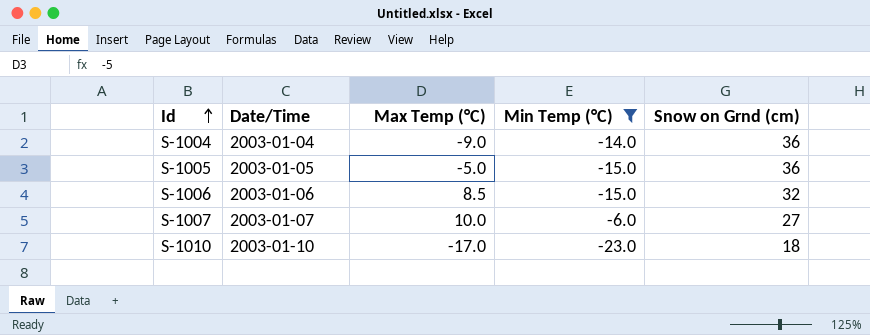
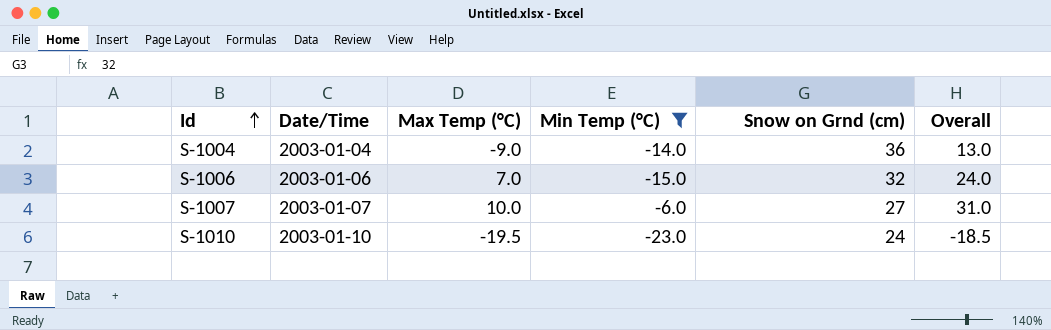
column Overall | formula: none -> [Max Temp (°C)] + [Min Temp (°C)] + [Snow on Grnd (cm)]
row S-1005: 2003-01-05 | -5.0 | -15.0 | 36 -> none
S-1006 | Max Temp (°C): 8.5 -> 7.0
S-1010 | Max Temp (°C): -17.0 -> -19.5
S-1010 | Snow on Grnd (cm): 18 -> 24

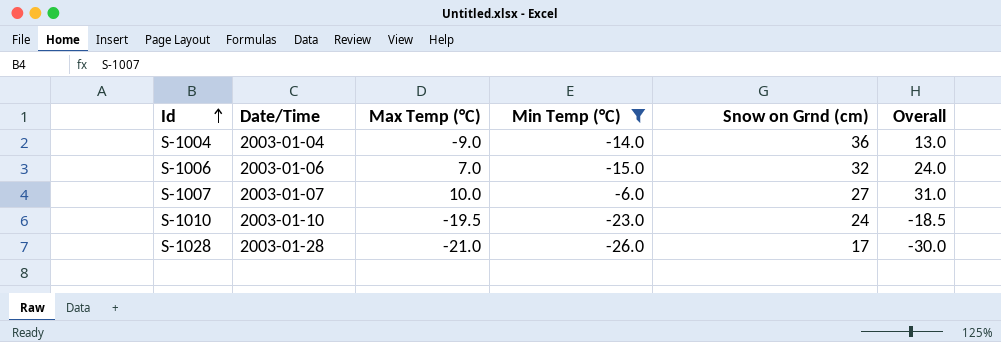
row S-1028: none -> 2003-01-28 | -21.0 | -26.0 | 17 | -30.0

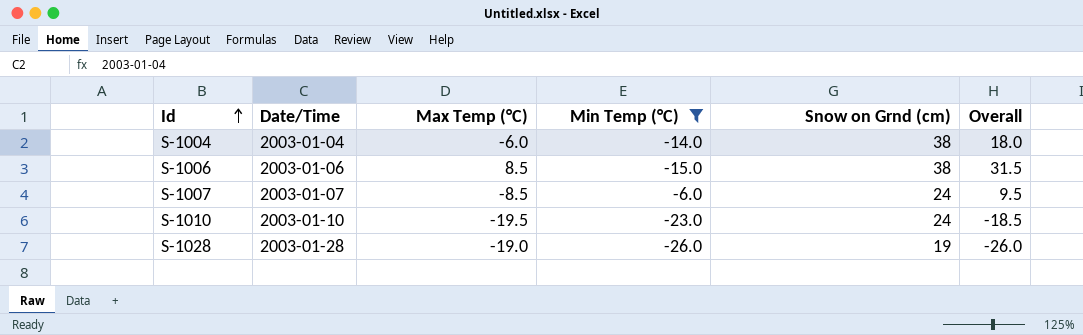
S-1004 | Max Temp (°C): -9.0 -> -6.0
S-1004 | Snow on Grnd (cm): 36 -> 38
S-1004 | Overall: 13.0 -> 18.0
S-1006 | Max Temp (°C): 7.0 -> 8.5
S-1006 | Snow on Grnd (cm): 32 -> 38
S-1006 | Overall: 24.0 -> 31.5
S-1007 | Max Temp (°C): 10.0 -> -8.5
S-1007 | Snow on Grnd (cm): 27 -> 24
S-1007 | Overall: 31.0 -> 9.5
S-1028 | Max Temp (°C): -21.0 -> -19.0
S-1028 | Snow on Grnd (cm): 17 -> 19
S-1028 | Overall: -30.0 -> -26.0

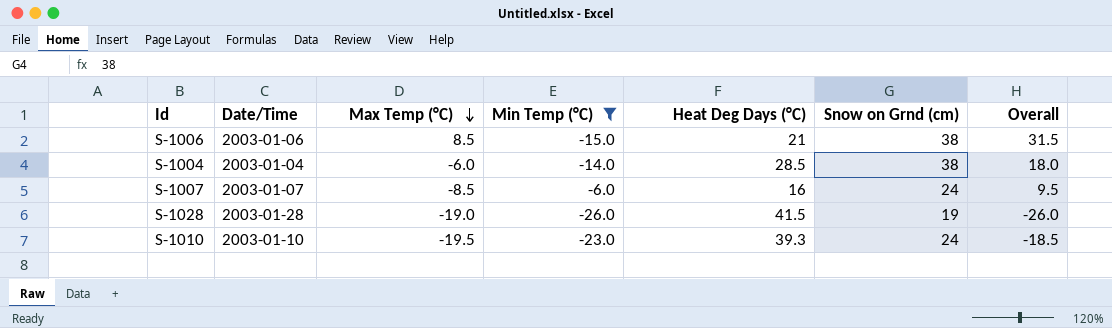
row order: Id ascending -> Max Temp (°C) descending
column Heat Deg Days (°C) | position: none -> 5

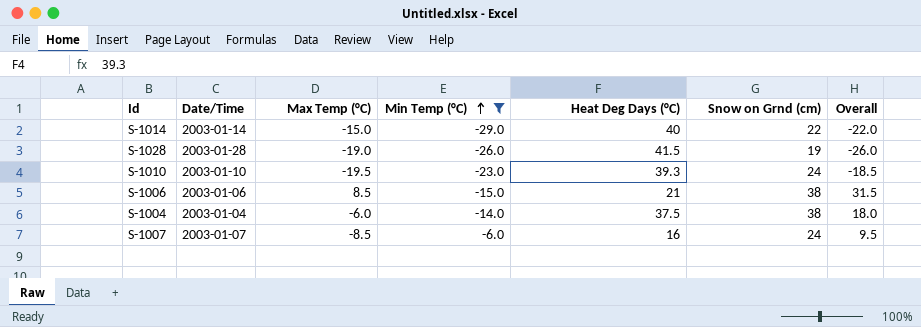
row order: Max Temp (°C) descending -> Min Temp (°C) ascending
row S-1014: none -> 2003-01-14 | -15.0 | -29.0 | 40 | 22 | -22.0
S-1004 | Heat Deg Days (°C): 28.5 -> 37.5

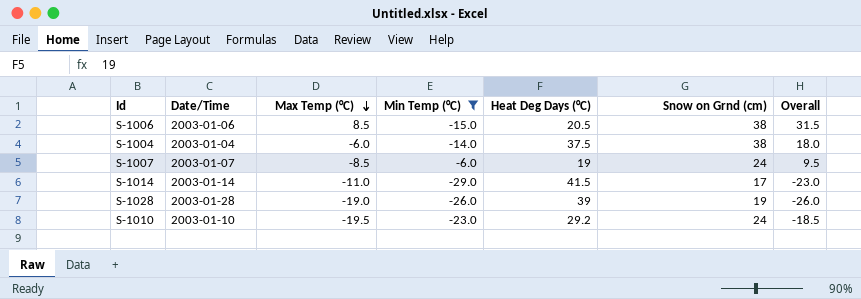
row order: Min Temp (°C) ascending -> Max Temp (°C) descending
S-1006 | Heat Deg Days (°C): 21 -> 20.5
S-1007 | Heat Deg Days (°C): 16 -> 19
S-1014 | Max Temp (°C): -15.0 -> -11.0
S-1014 | Heat Deg Days (°C): 40 -> 41.5
S-1014 | Snow on Grnd (cm): 22 -> 17
S-1014 | Overall: -22.0 -> -23.0
S-1028 | Heat Deg Days (°C): 41.5 -> 39
S-1010 | Heat Deg Days (°C): 39.3 -> 29.2

